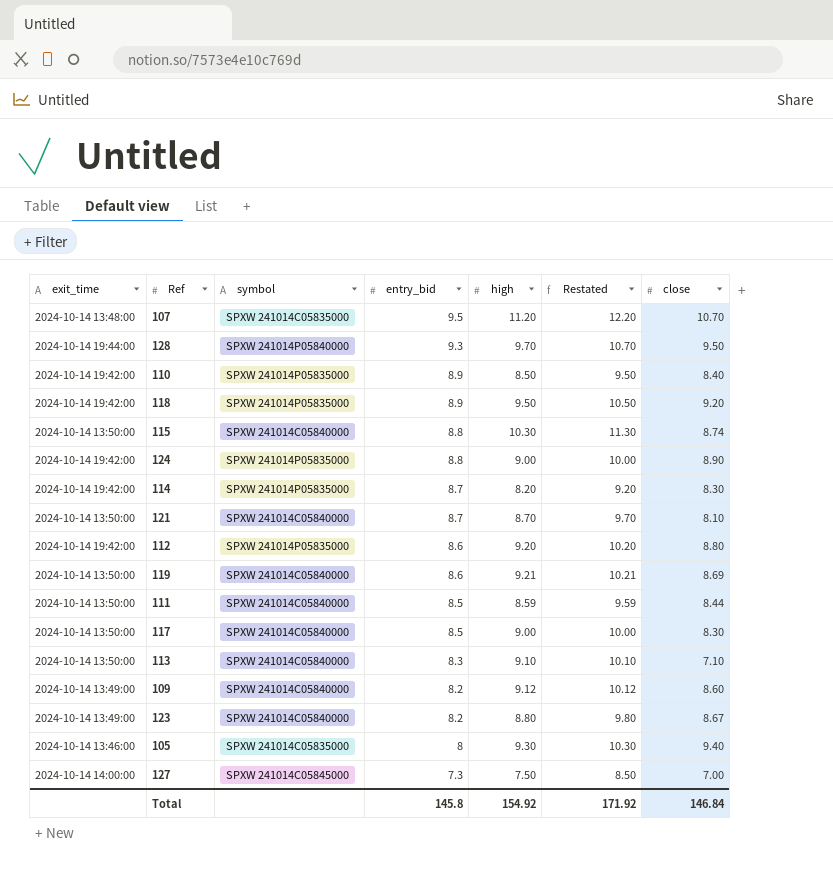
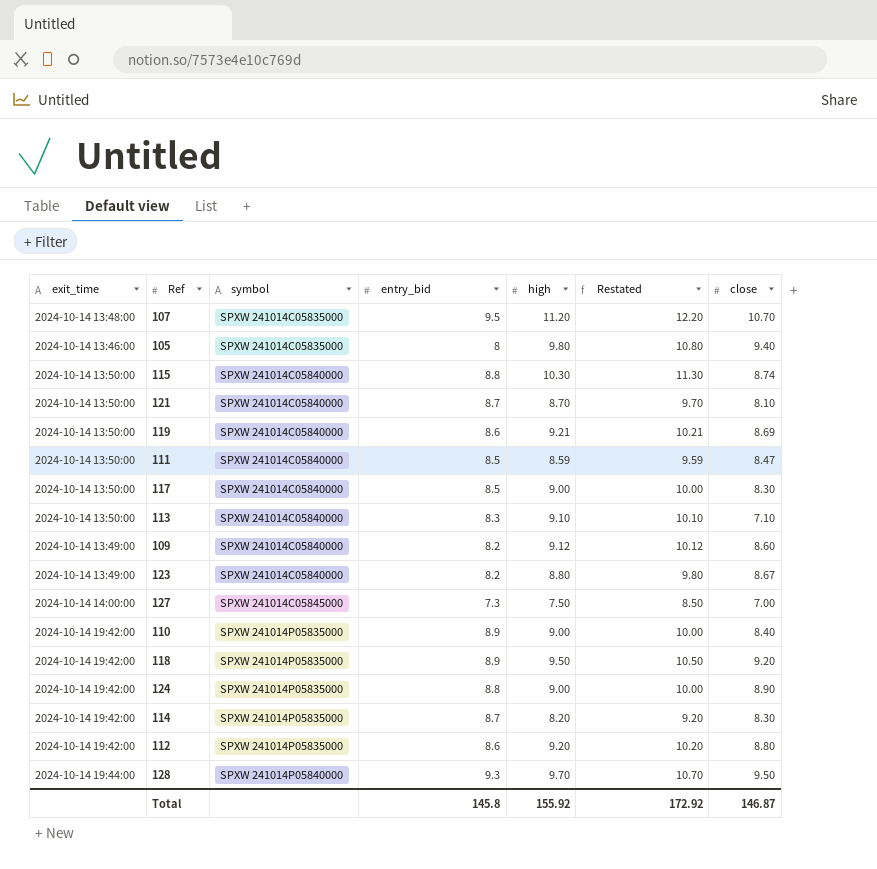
row order: entry_bid descending -> symbol ascending
105 | high: 9.30 -> 9.80
105 | Restated: 10.30 -> 10.80
111 | close: 8.44 -> 8.47
110 | high: 8.50 -> 9.00
110 | Restated: 9.50 -> 10.00
Total | high: 154.92 -> 155.92
Total | Restated: 171.92 -> 172.92
Total | close: 146.84 -> 146.87

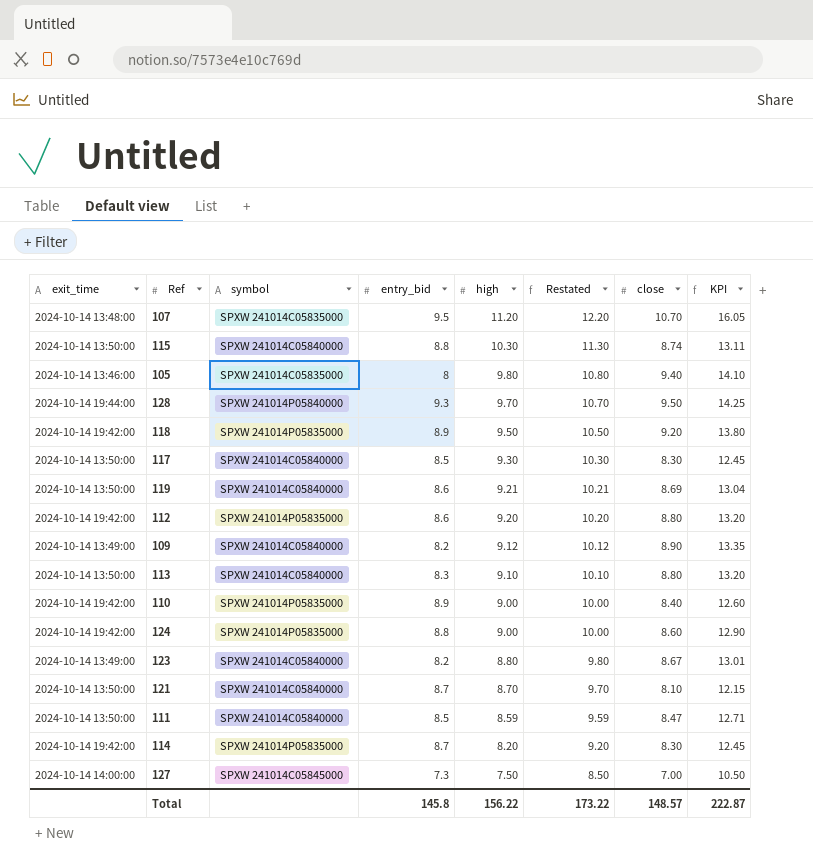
row order: symbol ascending -> high descending
column KPI | formula: none -> [close] * 1.5
117 | high: 9.00 -> 9.30
117 | Restated: 10.00 -> 10.30
109 | close: 8.60 -> 8.90
113 | close: 7.10 -> 8.80
124 | close: 8.90 -> 8.60
Total | high: 155.92 -> 156.22
Total | Restated: 172.92 -> 173.22
Total | close: 146.87 -> 148.57

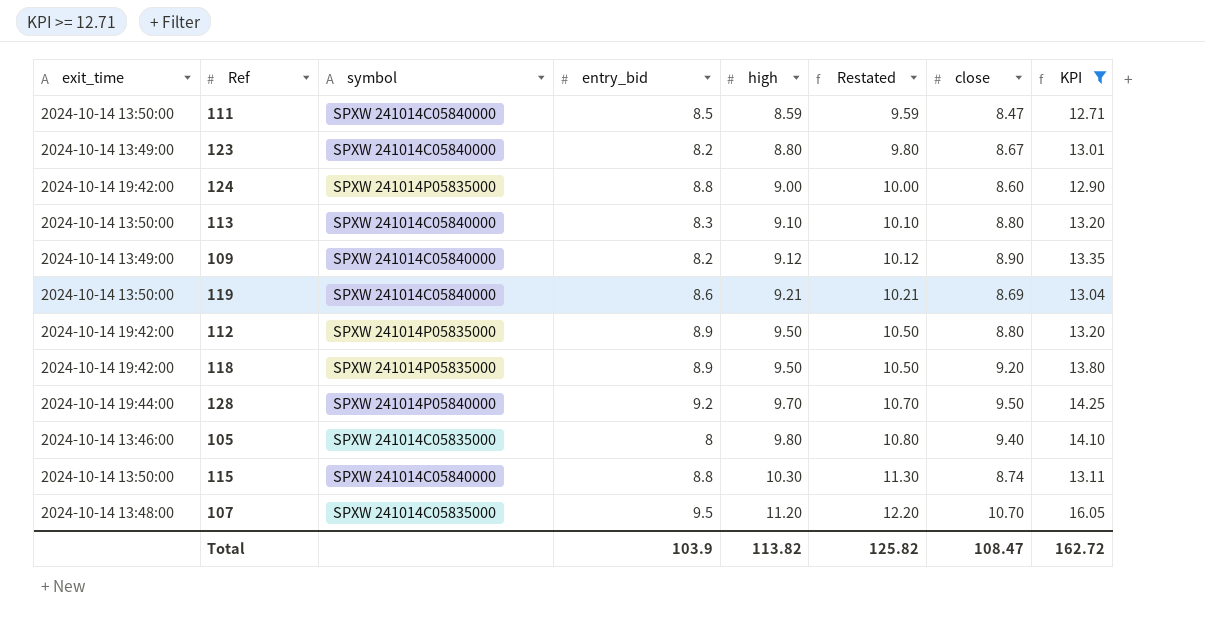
filter: none -> KPI >= 12.71
row order: high descending -> high ascending
112 | entry_bid: 8.6 -> 8.9
112 | high: 9.20 -> 9.50
112 | Restated: 10.20 -> 10.50
128 | entry_bid: 9.3 -> 9.2
Total | entry_bid: 145.8 -> 103.9
Total | high: 156.22 -> 113.82
Total | Restated: 173.22 -> 125.82
Total | close: 148.57 -> 108.47
Total | KPI: 222.87 -> 162.72

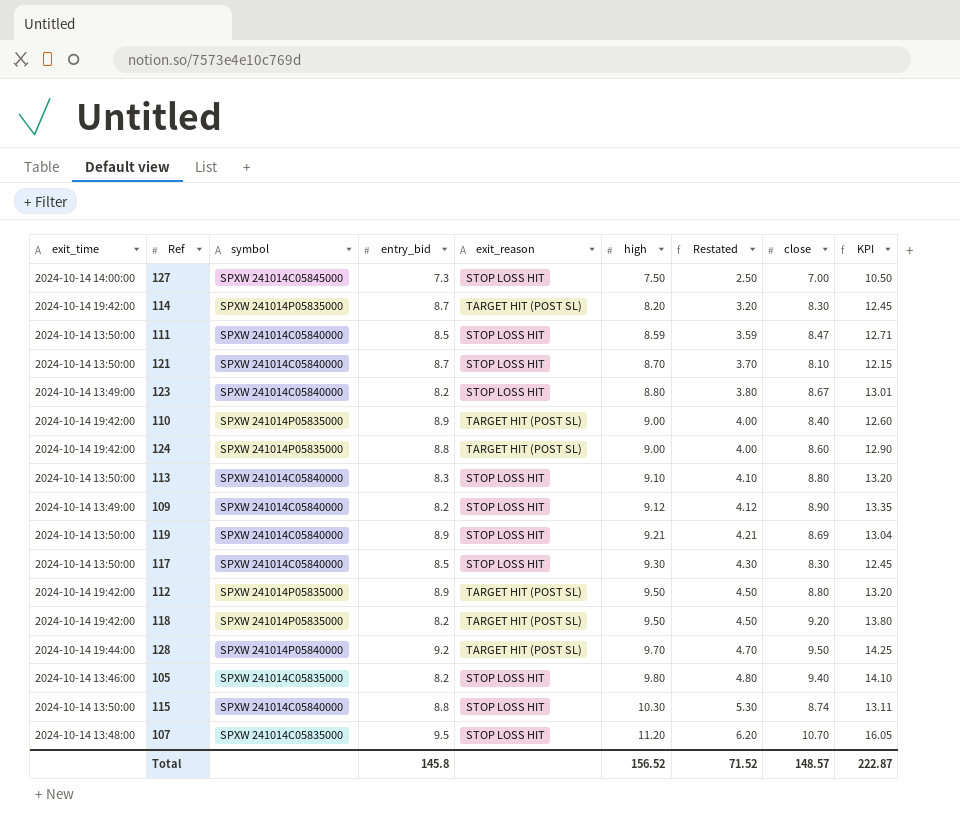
filter: KPI >= 12.71 -> none
column exit_reason | position: none -> 5
column Restated | formula: [high] + 1 -> [high] - 5
119 | entry_bid: 8.6 -> 8.9
118 | entry_bid: 8.9 -> 8.2
105 | entry_bid: 8 -> 8.2
Total | entry_bid: 103.9 -> 145.8
Total | high: 113.82 -> 156.52
Total | Restated: 125.82 -> 71.52
Total | close: 108.47 -> 148.57
Total | KPI: 162.72 -> 222.87

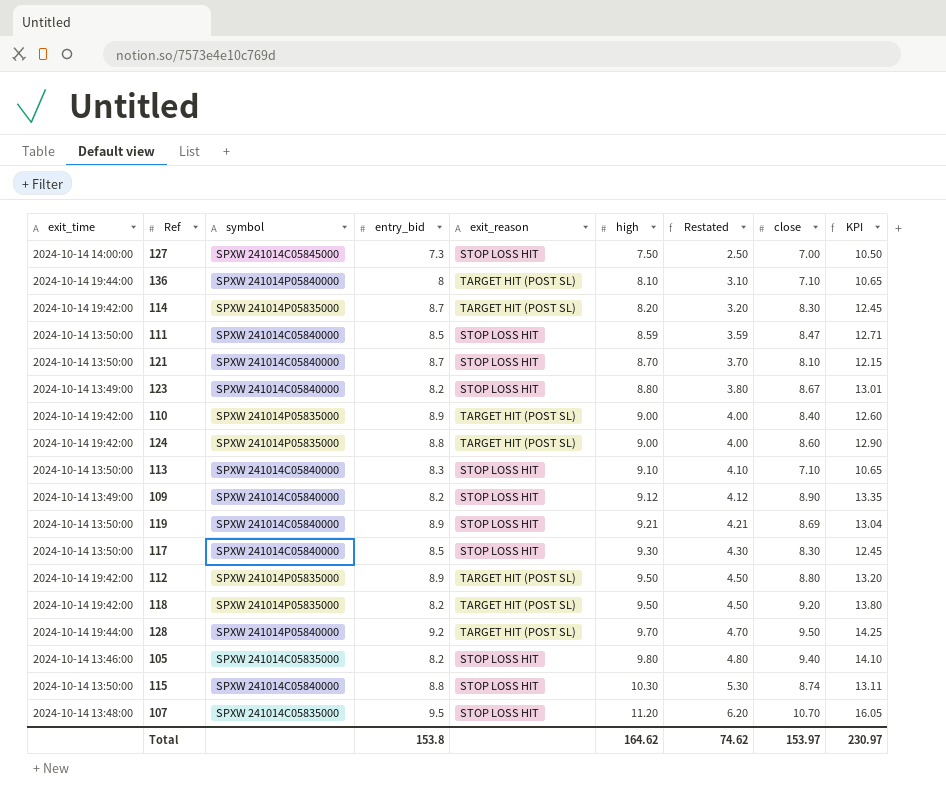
row 136: none -> 2024-10-14 19:44:00 | SPXW 241014P05840000 | 8 | TARGET HIT (POST SL) | 8.10 | 3.10 | 7.10 | 10.65
113 | close: 8.80 -> 7.10
113 | KPI: 13.20 -> 10.65
Total | entry_bid: 145.8 -> 153.8
Total | high: 156.52 -> 164.62
Total | Restated: 71.52 -> 74.62
Total | close: 148.57 -> 153.97
Total | KPI: 222.87 -> 230.97

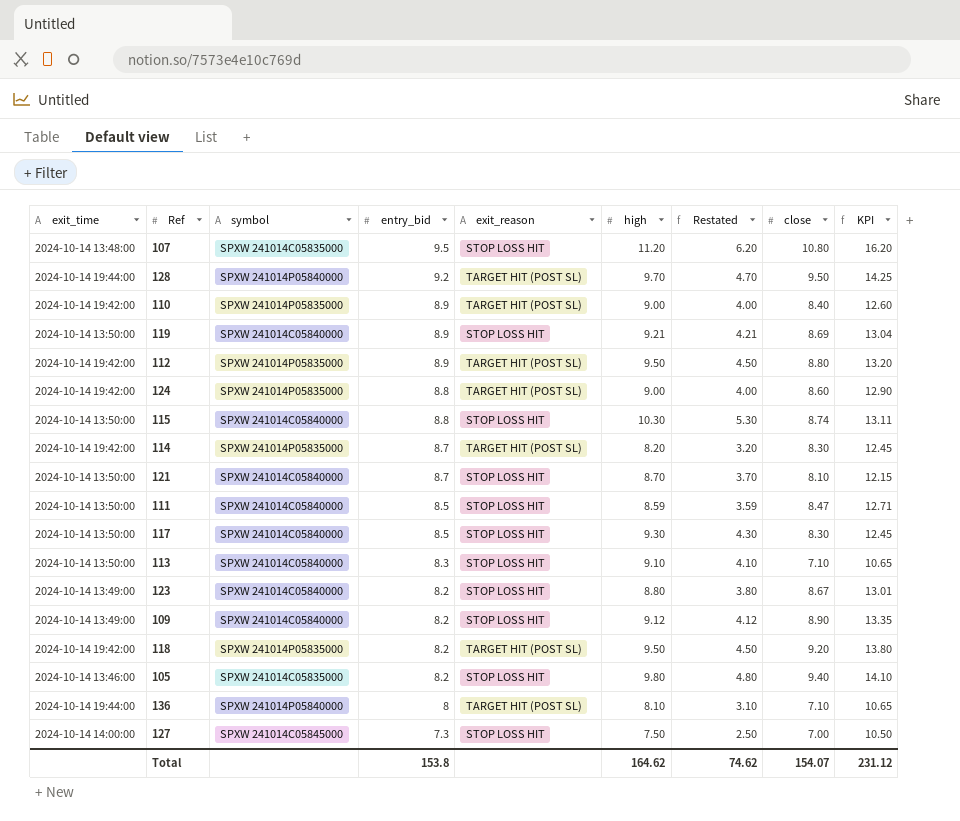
row order: high ascending -> entry_bid descending
107 | close: 10.70 -> 10.80
107 | KPI: 16.05 -> 16.20
Total | close: 153.97 -> 154.07
Total | KPI: 230.97 -> 231.12

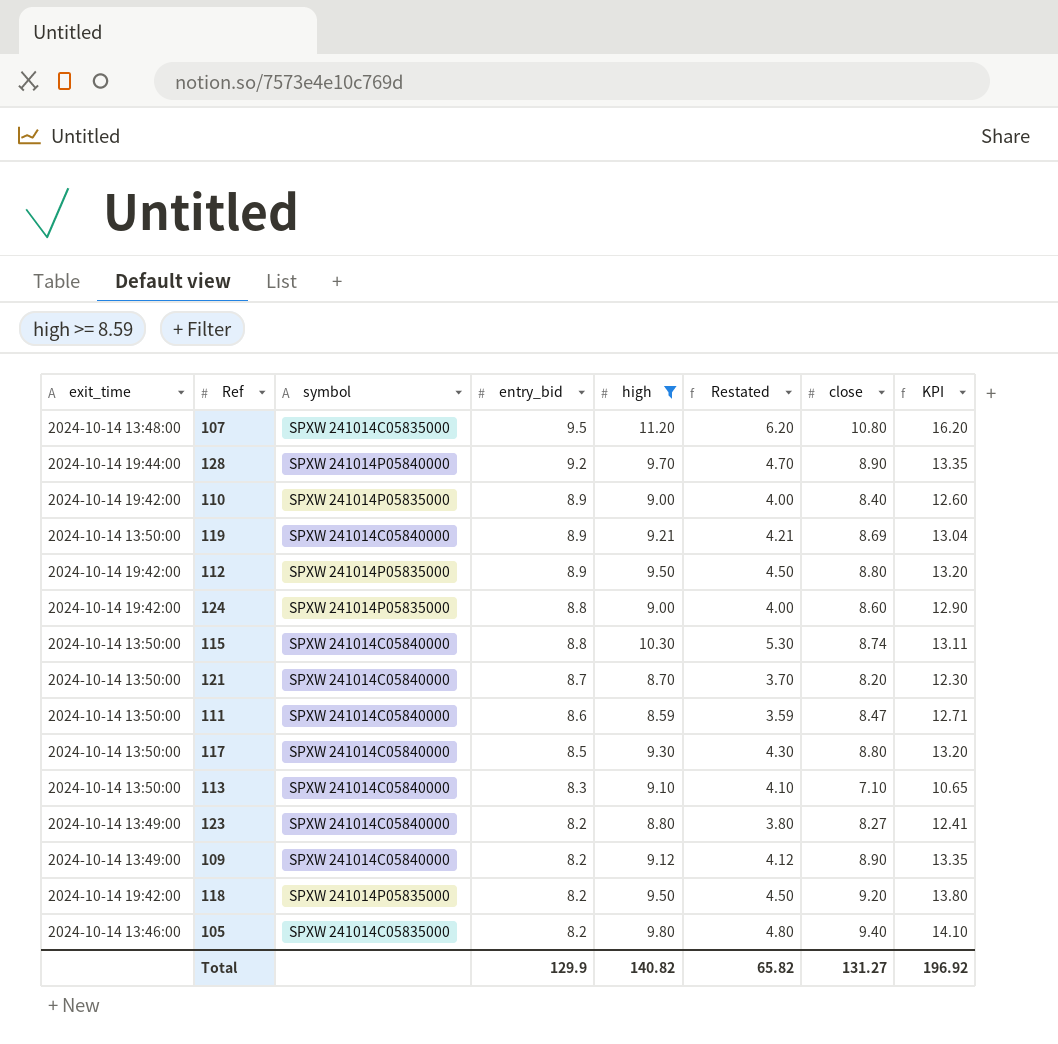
filter: none -> high >= 8.59
column exit_reason | position: 5 -> none
128 | close: 9.50 -> 8.90
128 | KPI: 14.25 -> 13.35
121 | close: 8.10 -> 8.20
121 | KPI: 12.15 -> 12.30
111 | entry_bid: 8.5 -> 8.6
117 | close: 8.30 -> 8.80
117 | KPI: 12.45 -> 13.20
123 | close: 8.67 -> 8.27
123 | KPI: 13.01 -> 12.41
Total | entry_bid: 153.8 -> 129.9
Total | high: 164.62 -> 140.82
Total | Restated: 74.62 -> 65.82
Total | close: 154.07 -> 131.27
Total | KPI: 231.12 -> 196.92

